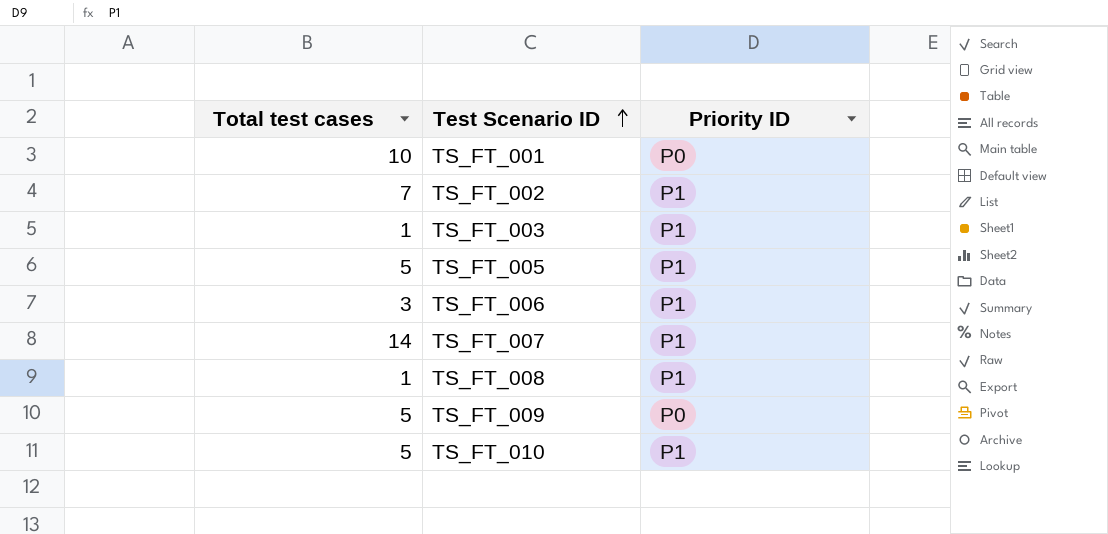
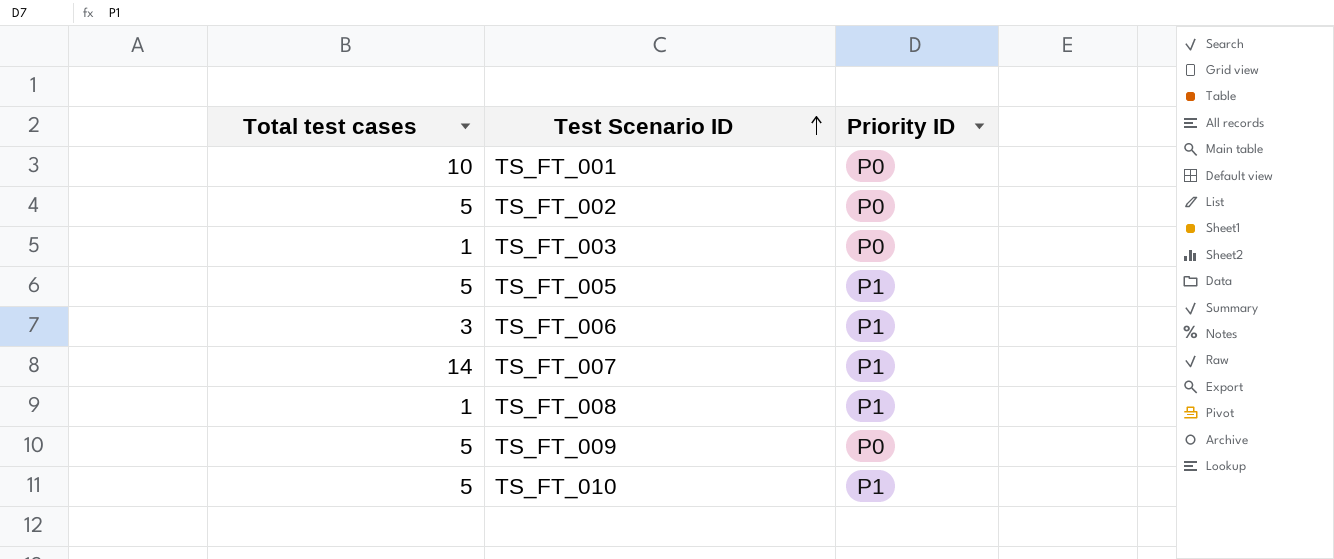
TS_FT_002 | Total test cases: 7 -> 5
TS_FT_002 | Priority ID: P1 -> P0
TS_FT_003 | Priority ID: P1 -> P0

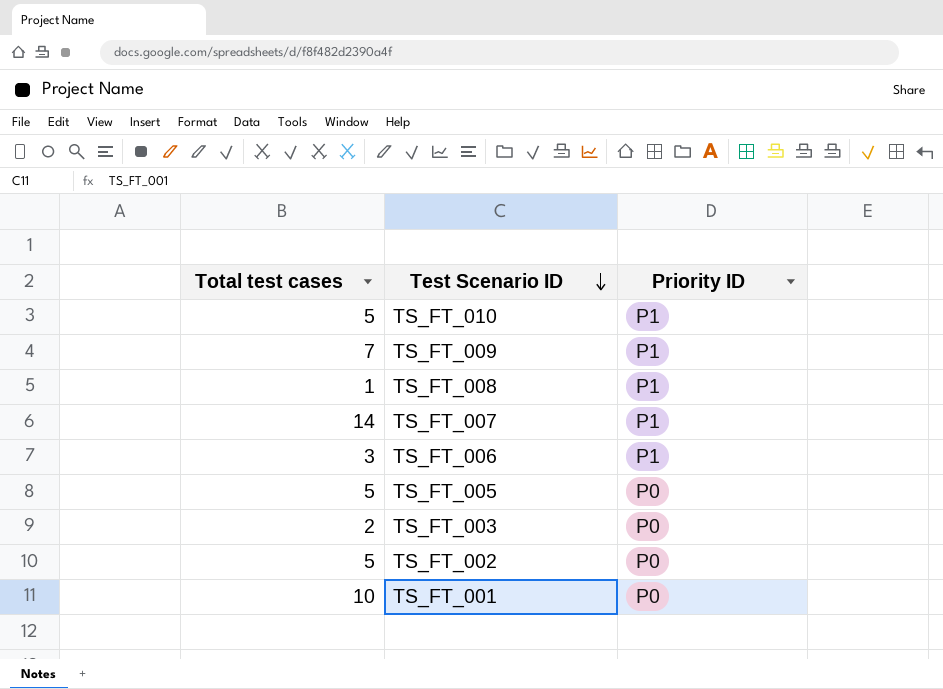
row order: Test Scenario ID ascending -> Test Scenario ID descending
TS_FT_009 | Total test cases: 5 -> 7
TS_FT_009 | Priority ID: P0 -> P1
TS_FT_005 | Priority ID: P1 -> P0
TS_FT_003 | Total test cases: 1 -> 2

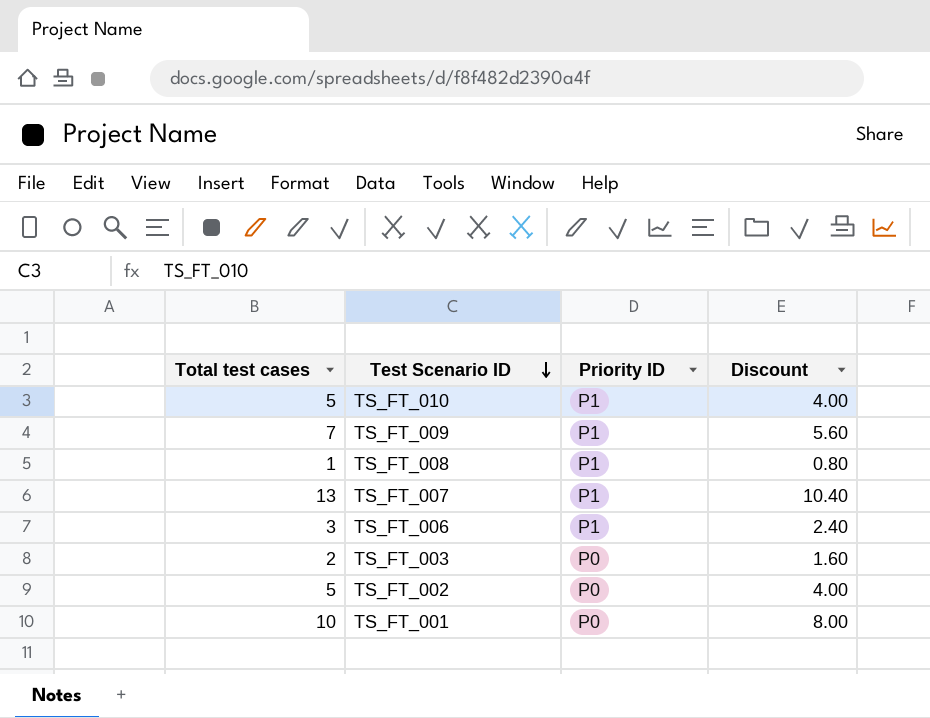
column Discount | formula: none -> [Total test cases] * 0.8
row TS_FT_005: 5 | P0 -> none
TS_FT_007 | Total test cases: 14 -> 13

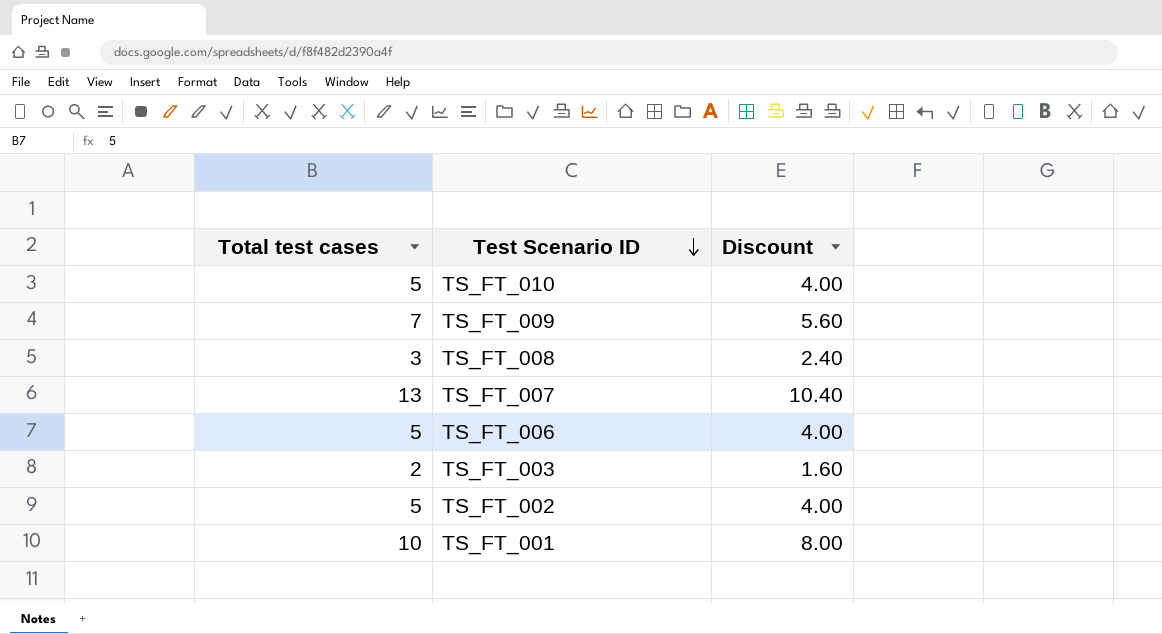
column Priority ID | position: 3 -> none
TS_FT_008 | Total test cases: 1 -> 3
TS_FT_008 | Discount: 0.80 -> 2.40
TS_FT_006 | Total test cases: 3 -> 5
TS_FT_006 | Discount: 2.40 -> 4.00

